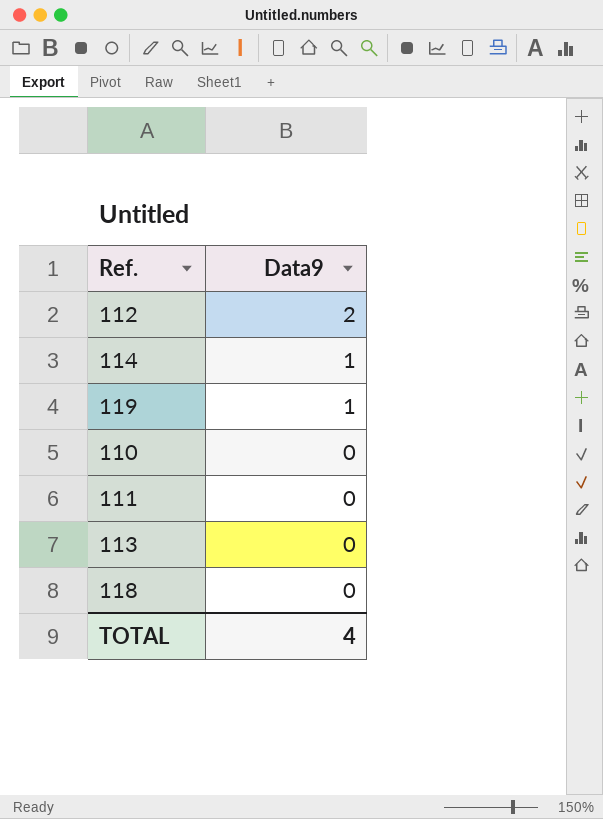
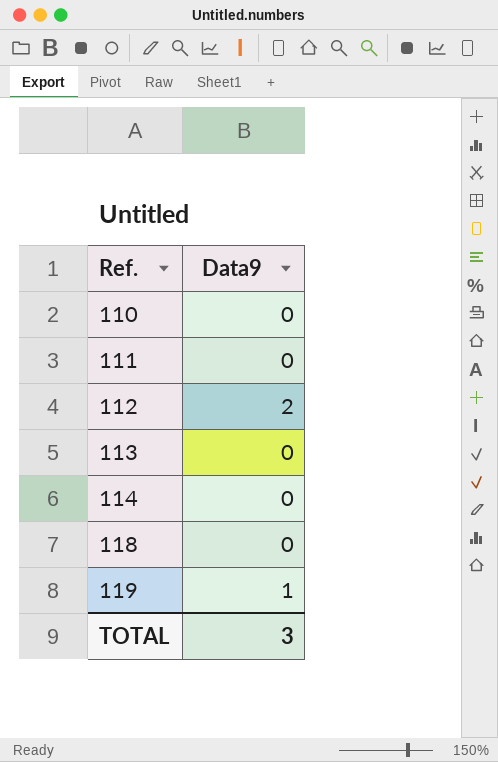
row order: Data9 descending -> Ref. ascending
114 | Data9: 1 -> 0
TOTAL | Data9: 4 -> 3

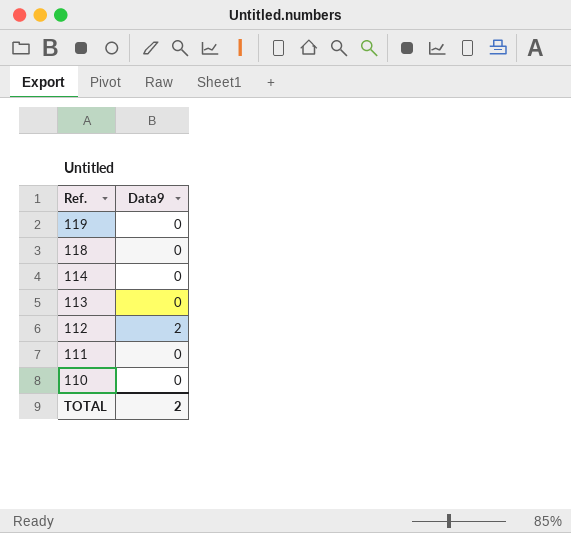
row order: Ref. ascending -> Ref. descending
119 | Data9: 1 -> 0
TOTAL | Data9: 3 -> 2

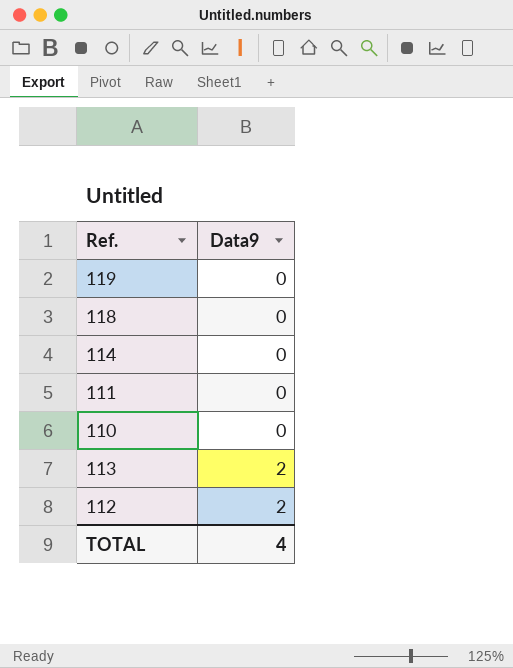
row order: Ref. descending -> Data9 ascending
113 | Data9: 0 -> 2
TOTAL | Data9: 2 -> 4

